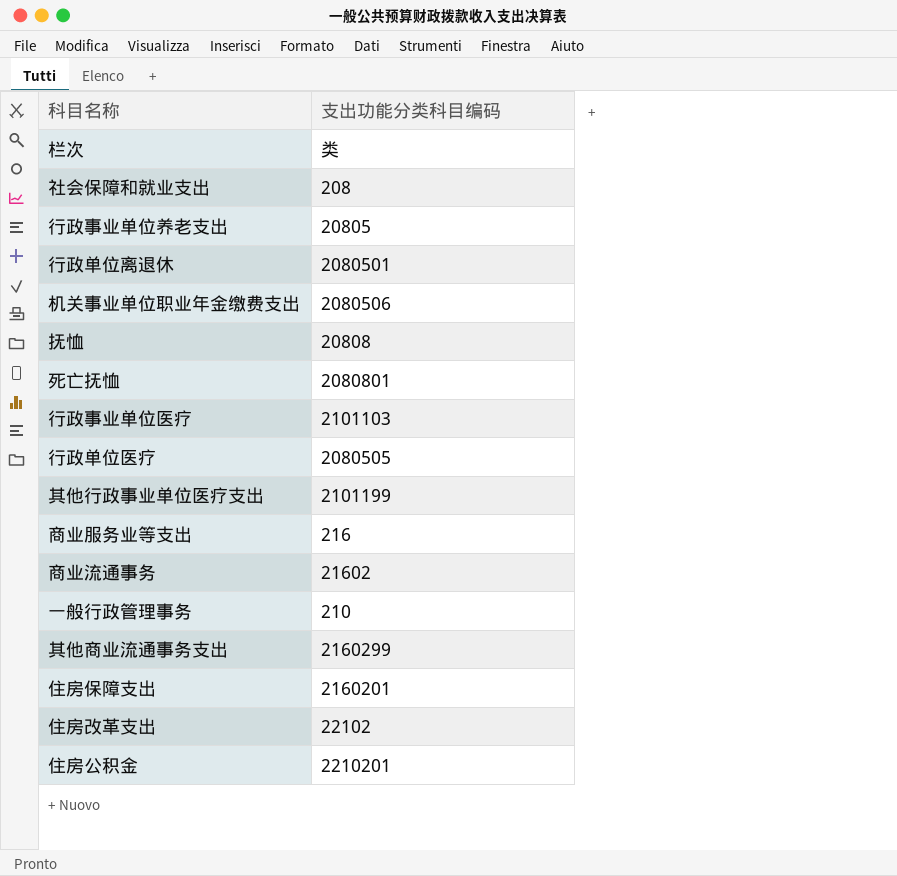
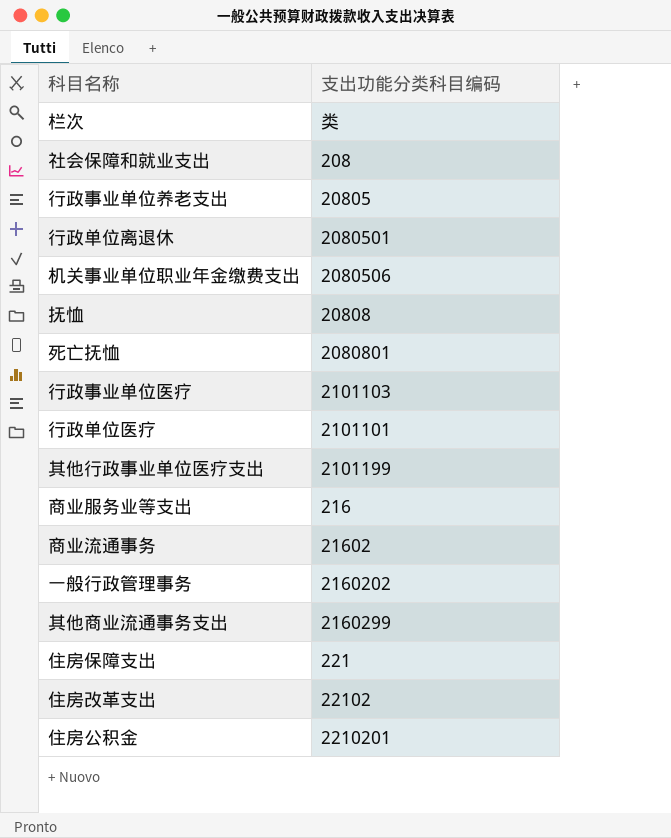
行政单位医疗 | 支出功能分类科目编码: 2080505 -> 2101101
一般行政管理事务 | 支出功能分类科目编码: 210 -> 2160202
住房保障支出 | 支出功能分类科目编码: 2160201 -> 221

